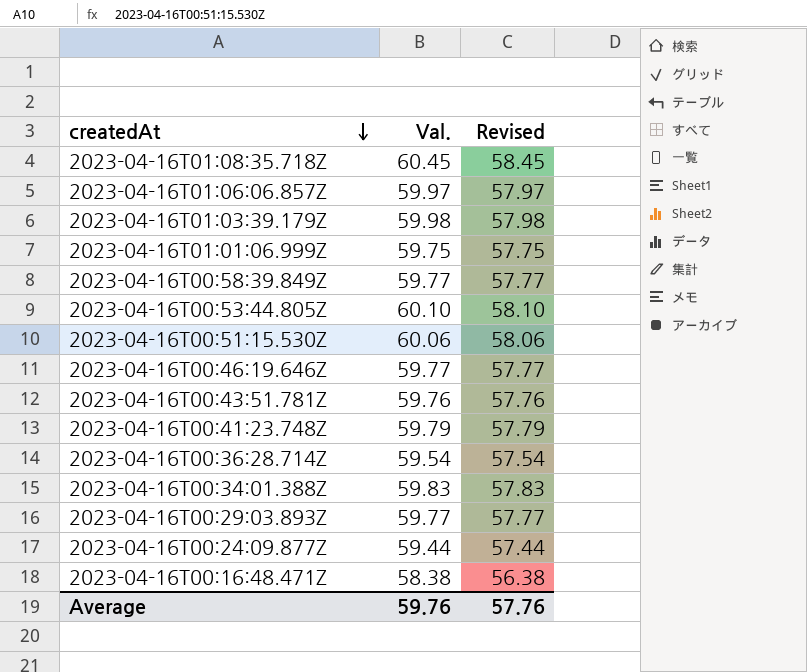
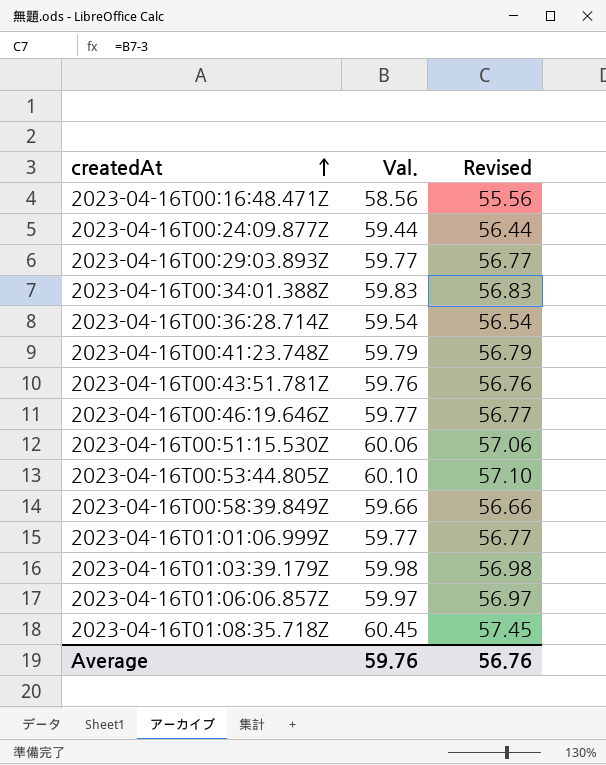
row order: createdAt descending -> createdAt ascending
column Revised | formula: [Val.] - 2 -> [Val.] - 3
2023-04-16T00:16:48.471Z | Val.: 58.38 -> 58.56
2023-04-16T00:58:39.849Z | Val.: 59.77 -> 59.66
2023-04-16T01:01:06.999Z | Val.: 59.75 -> 59.77
Average | Revised: 57.76 -> 56.76

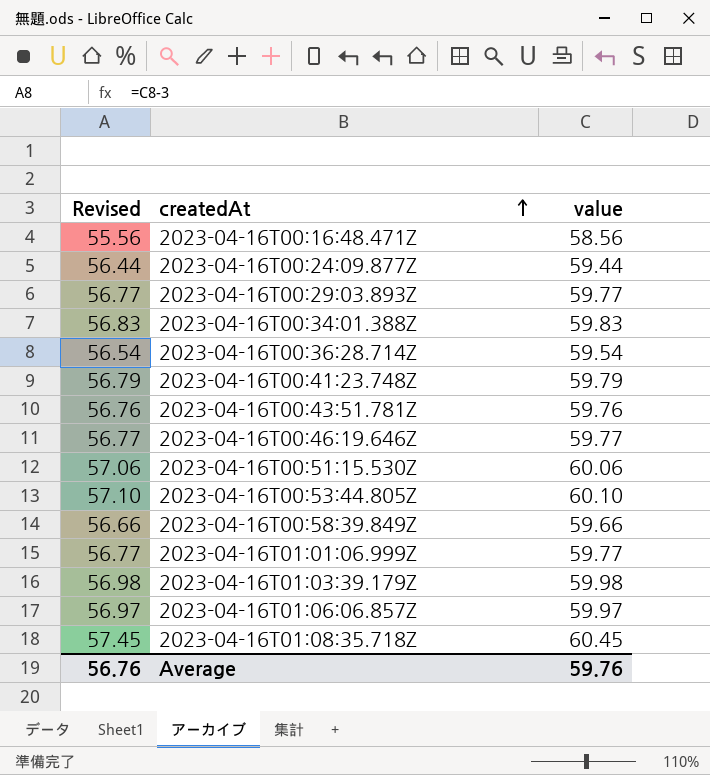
column Revised | position: 3 -> 1
column name: Val. -> value

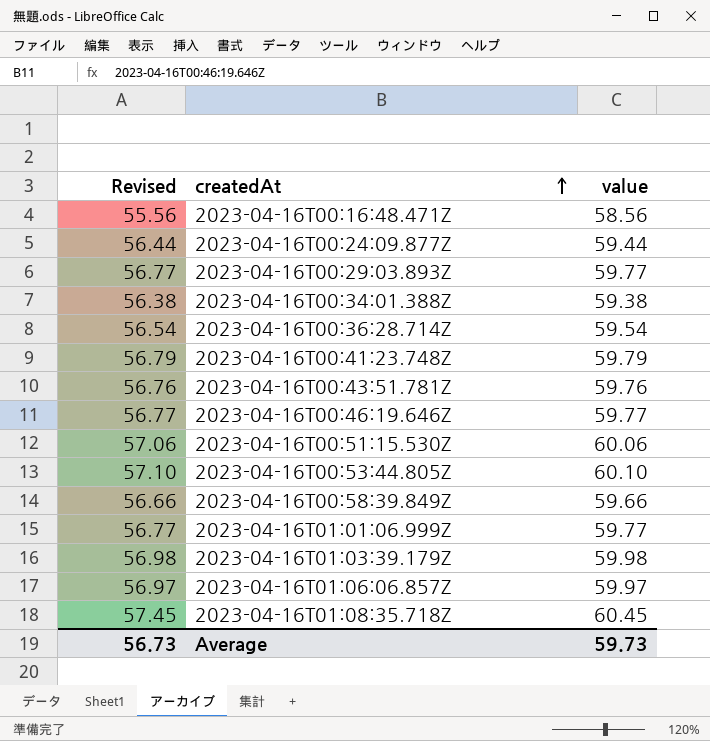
2023-04-16T00:34:01.388Z | Revised: 56.83 -> 56.38
2023-04-16T00:34:01.388Z | value: 59.83 -> 59.38
Average | Revised: 56.76 -> 56.73
Average | value: 59.76 -> 59.73

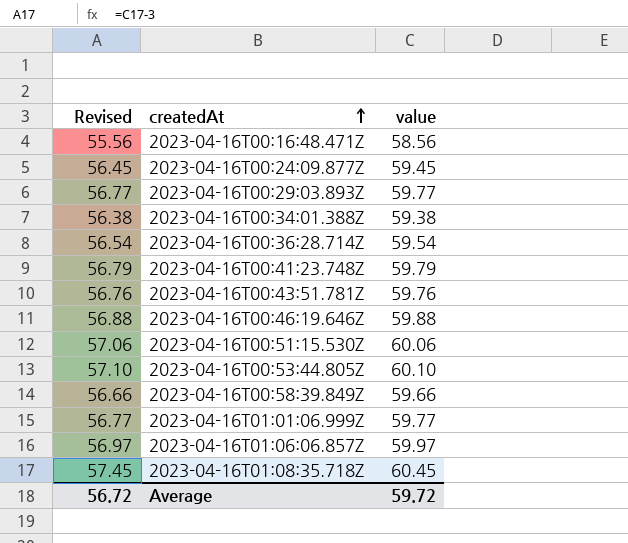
row 2023-04-16T01:03:39.179Z: 56.98 | 59.98 -> none
2023-04-16T00:24:09.877Z | Revised: 56.44 -> 56.45
2023-04-16T00:24:09.877Z | value: 59.44 -> 59.45
2023-04-16T00:46:19.646Z | Revised: 56.77 -> 56.88
2023-04-16T00:46:19.646Z | value: 59.77 -> 59.88
Average | Revised: 56.73 -> 56.72
Average | value: 59.73 -> 59.72

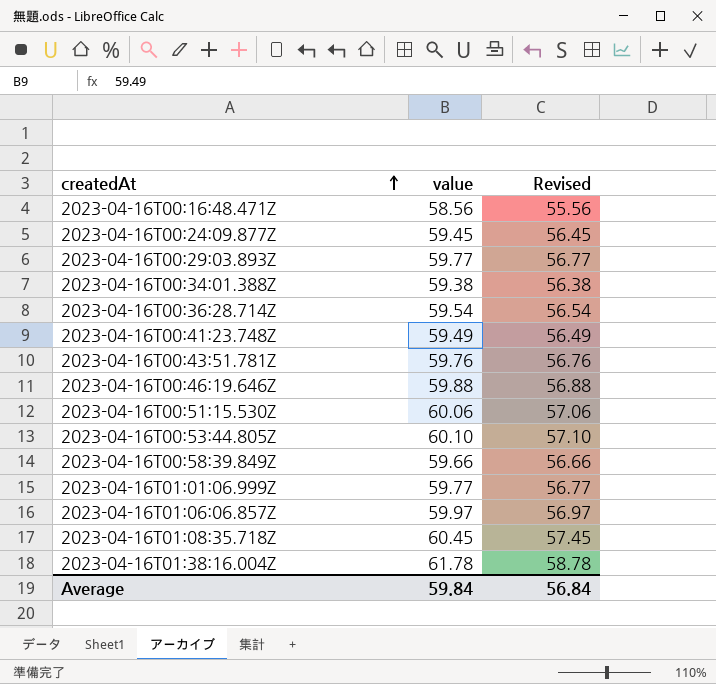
column Revised | position: 1 -> 3
2023-04-16T00:41:23.748Z | value: 59.79 -> 59.49
2023-04-16T00:41:23.748Z | Revised: 56.79 -> 56.49
row 2023-04-16T01:38:16.004Z: none -> 61.78 | 58.78
Average | value: 59.72 -> 59.84
Average | Revised: 56.72 -> 56.84

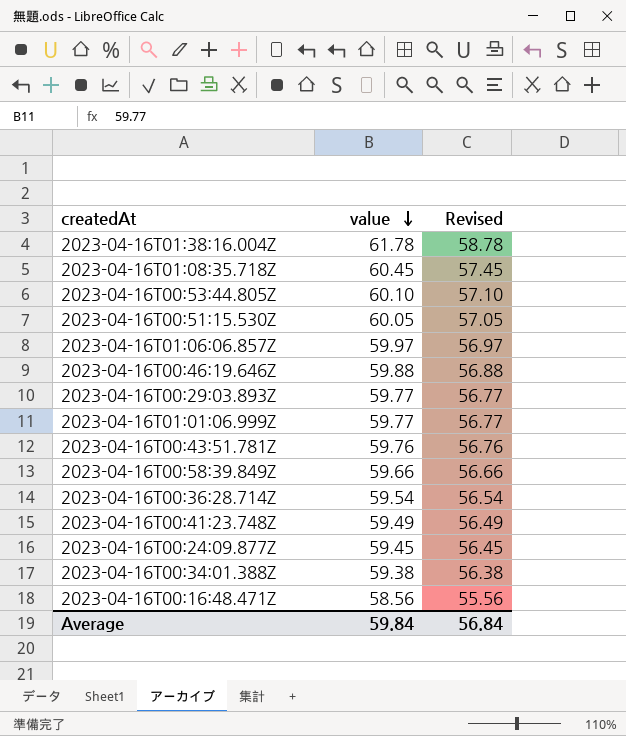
row order: createdAt ascending -> value descending
2023-04-16T00:51:15.530Z | value: 60.06 -> 60.05
2023-04-16T00:51:15.530Z | Revised: 57.06 -> 57.05

